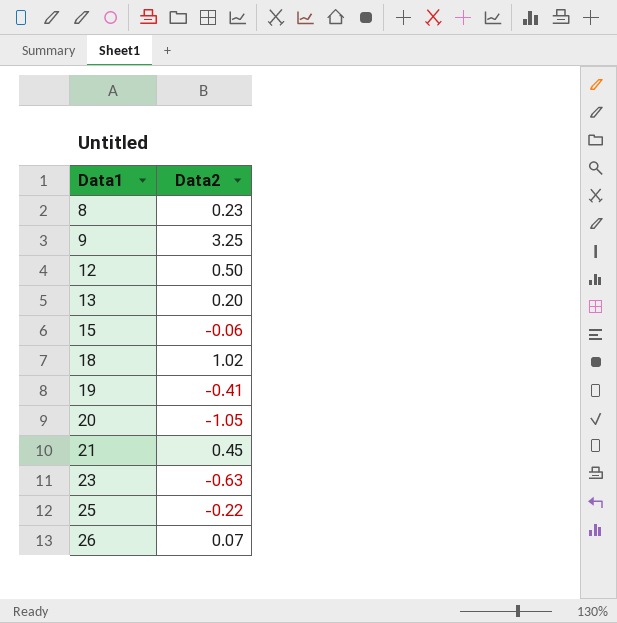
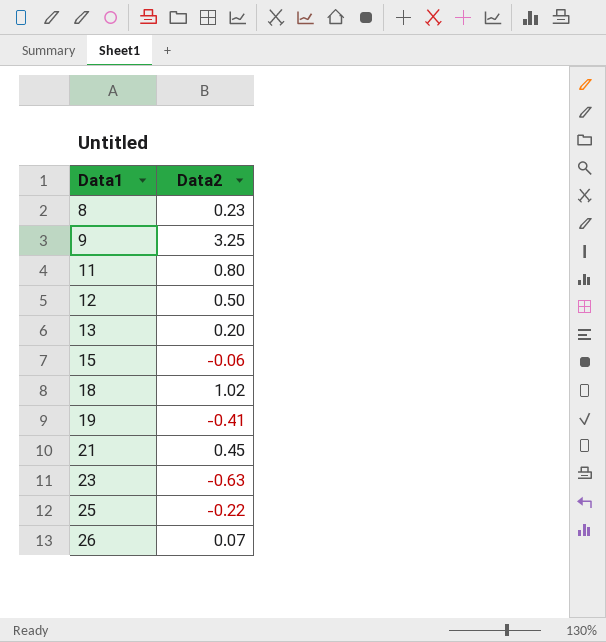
row 20: -1.05 -> none
row 11: none -> 0.80

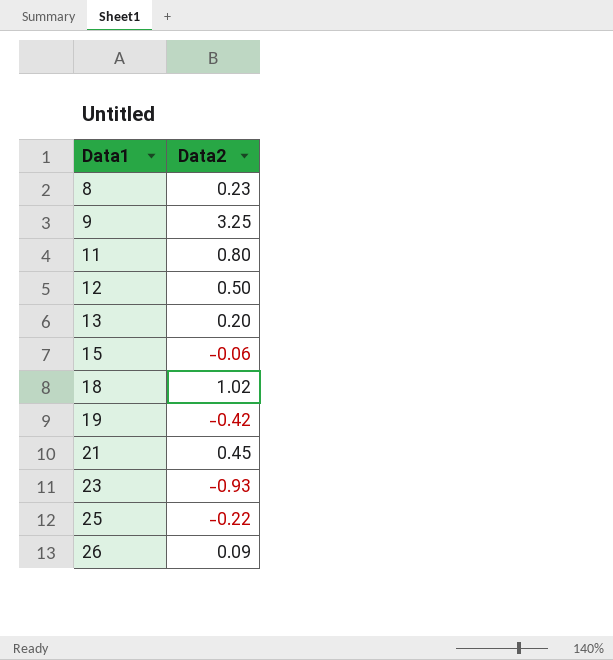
19 | Data2: -0.41 -> -0.42
23 | Data2: -0.63 -> -0.93
26 | Data2: 0.07 -> 0.09

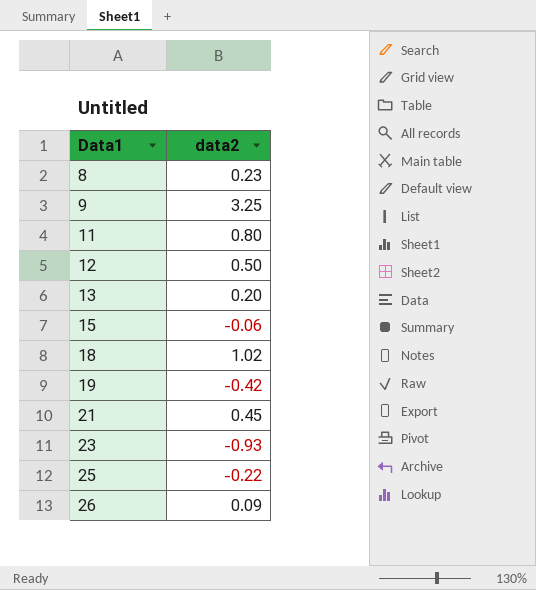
column name: Data2 -> data2

